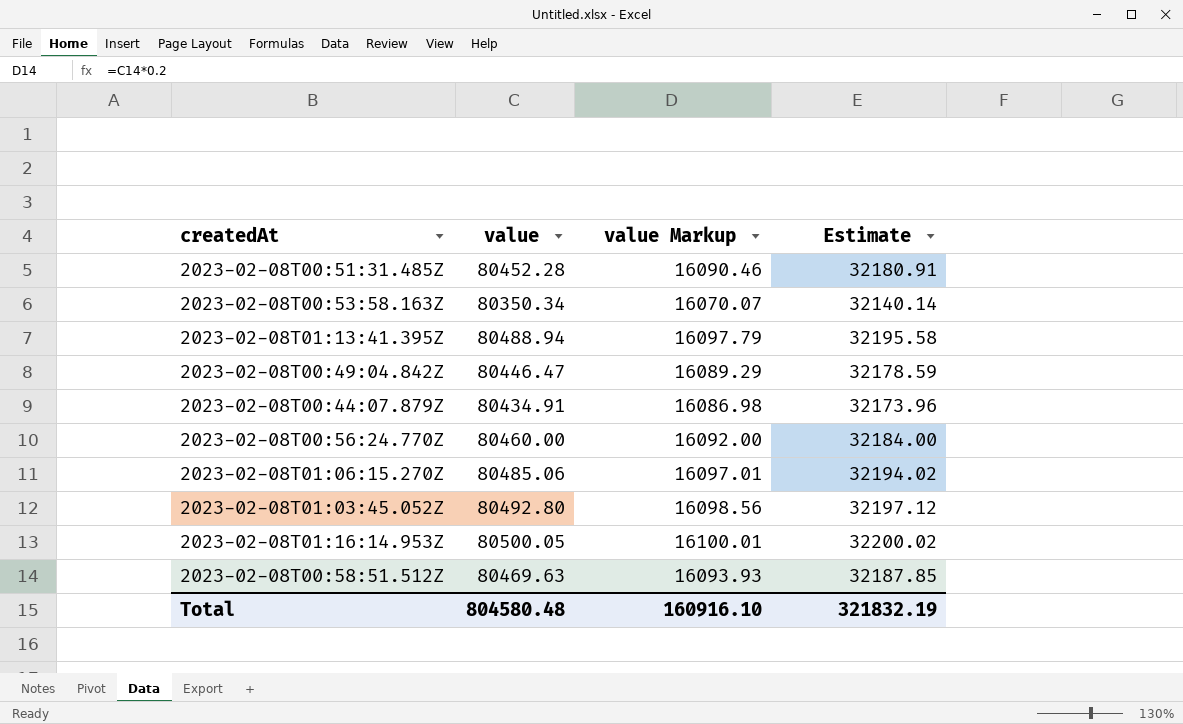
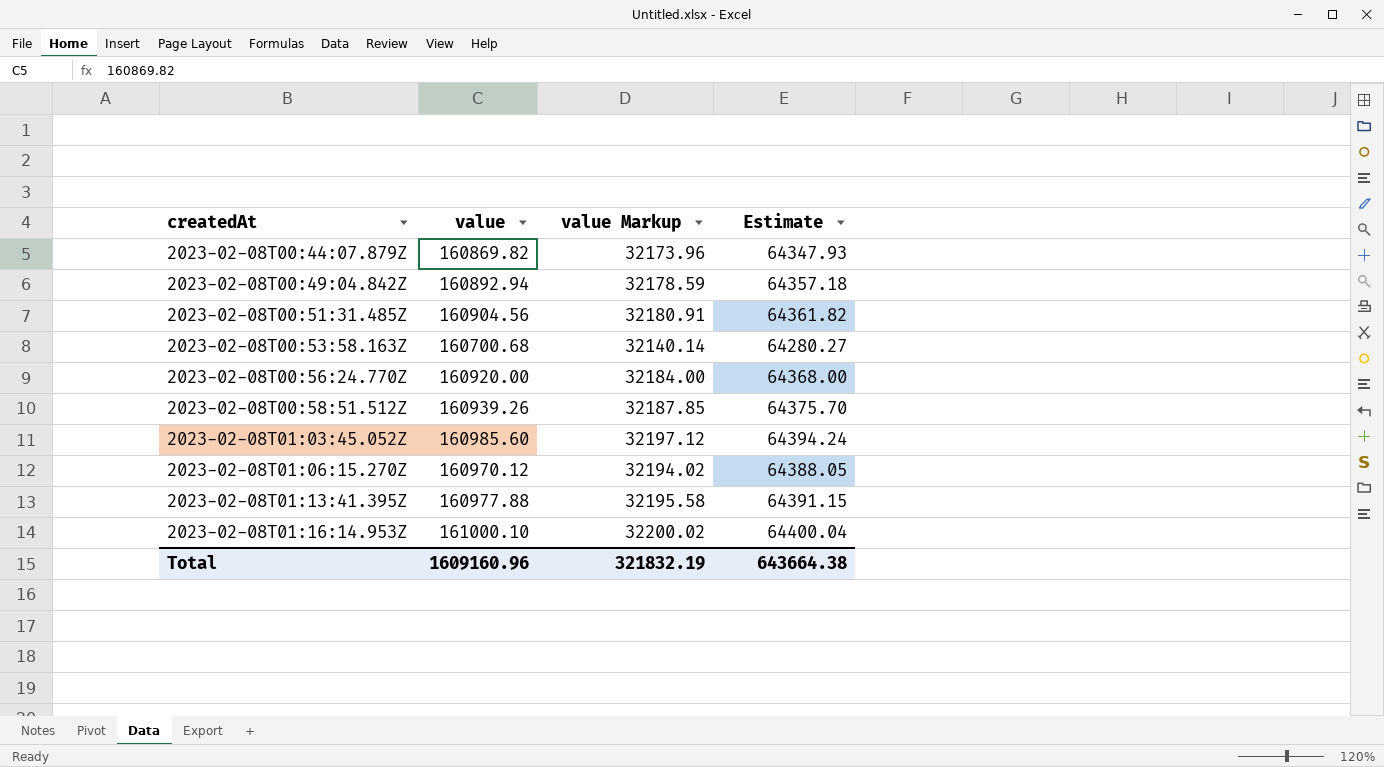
row order: none -> createdAt ascending
2023-02-08T00:44:07.879Z | value: 80434.91 -> 160869.82
2023-02-08T00:44:07.879Z | value Markup: 16086.98 -> 32173.96
2023-02-08T00:44:07.879Z | Estimate: 32173.96 -> 64347.93
2023-02-08T00:49:04.842Z | value: 80446.47 -> 160892.94
2023-02-08T00:49:04.842Z | value Markup: 16089.29 -> 32178.59
2023-02-08T00:49:04.842Z | Estimate: 32178.59 -> 64357.18
2023-02-08T00:51:31.485Z | value: 80452.28 -> 160904.56
2023-02-08T00:51:31.485Z | value Markup: 16090.46 -> 32180.91
2023-02-08T00:51:31.485Z | Estimate: 32180.91 -> 64361.82
2023-02-08T00:53:58.163Z | value: 80350.34 -> 160700.68
2023-02-08T00:53:58.163Z | value Markup: 16070.07 -> 32140.14
2023-02-08T00:53:58.163Z | Estimate: 32140.14 -> 64280.27
2023-02-08T00:56:24.770Z | value: 80460.00 -> 160920.00
2023-02-08T00:56:24.770Z | value Markup: 16092.00 -> 32184.00
2023-02-08T00:56:24.770Z | Estimate: 32184.00 -> 64368.00
2023-02-08T00:58:51.512Z | value: 80469.63 -> 160939.26
2023-02-08T00:58:51.512Z | value Markup: 16093.93 -> 32187.85
2023-02-08T00:58:51.512Z | Estimate: 32187.85 -> 64375.70
2023-02-08T01:03:45.052Z | value: 80492.80 -> 160985.60
2023-02-08T01:03:45.052Z | value Markup: 16098.56 -> 32197.12
2023-02-08T01:03:45.052Z | Estimate: 32197.12 -> 64394.24
2023-02-08T01:06:15.270Z | value: 80485.06 -> 160970.12
2023-02-08T01:06:15.270Z | value Markup: 16097.01 -> 32194.02
2023-02-08T01:06:15.270Z | Estimate: 32194.02 -> 64388.05
2023-02-08T01:13:41.395Z | value: 80488.94 -> 160977.88
2023-02-08T01:13:41.395Z | value Markup: 16097.79 -> 32195.58
2023-02-08T01:13:41.395Z | Estimate: 32195.58 -> 64391.15
2023-02-08T01:16:14.953Z | value: 80500.05 -> 161000.10
2023-02-08T01:16:14.953Z | value Markup: 16100.01 -> 32200.02
2023-02-08T01:16:14.953Z | Estimate: 32200.02 -> 64400.04
Total | value: 804580.48 -> 1609160.96
Total | value Markup: 160916.10 -> 321832.19
Total | Estimate: 321832.19 -> 643664.38

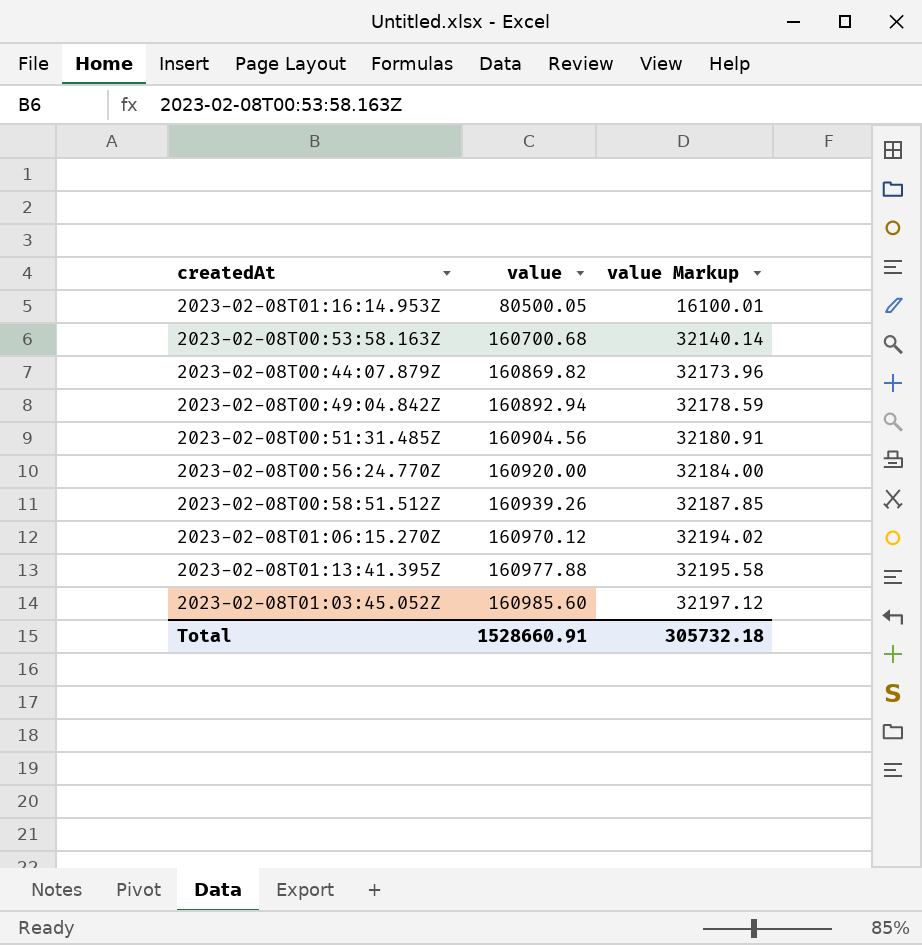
row order: createdAt ascending -> value ascending
column Estimate | formula: [value] * 0.4 -> none
2023-02-08T01:16:14.953Z | value: 161000.10 -> 80500.05
2023-02-08T01:16:14.953Z | value Markup: 32200.02 -> 16100.01
Total | value: 1609160.96 -> 1528660.91
Total | value Markup: 321832.19 -> 305732.18

